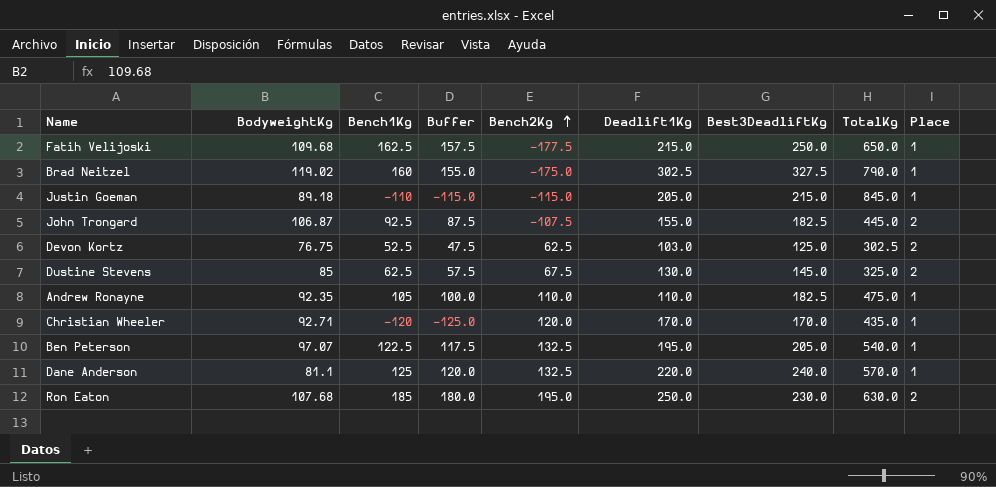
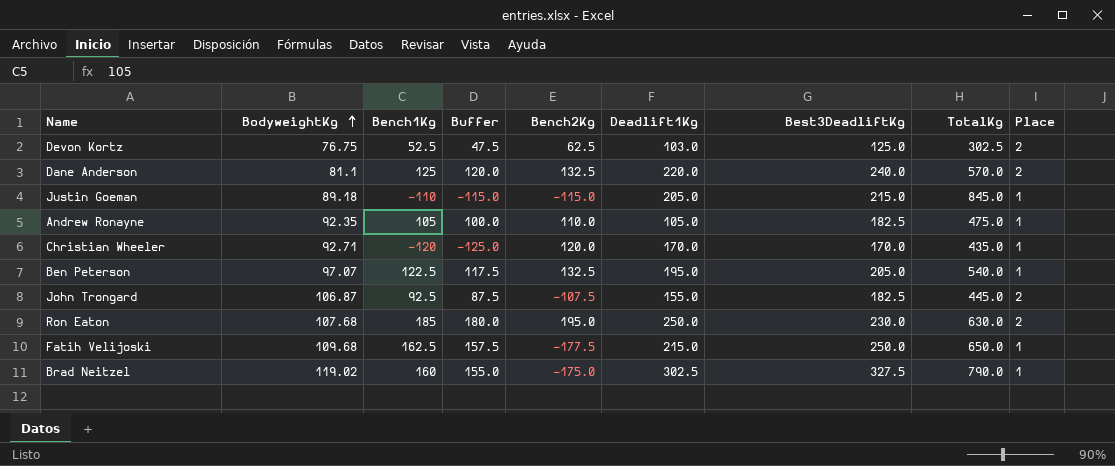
row order: Bench2Kg ascending -> BodyweightKg ascending
row Dustine Stevens: 85 | 62.5 | 57.5 | 67.5 | 130.0 | 145.0 | 325.0 | 2 -> none
Dane Anderson | Place: 1 -> 2
Andrew Ronayne | Deadlift1Kg: 110.0 -> 105.0

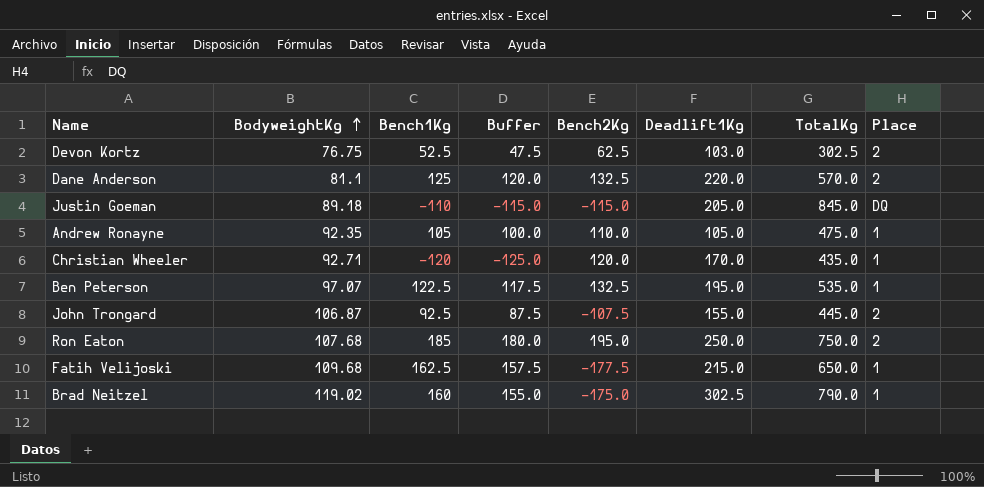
column Best3DeadliftKg | position: 7 -> none
Justin Goeman | Place: 1 -> DQ
Ben Peterson | TotalKg: 540.0 -> 535.0
Ron Eaton | TotalKg: 630.0 -> 750.0

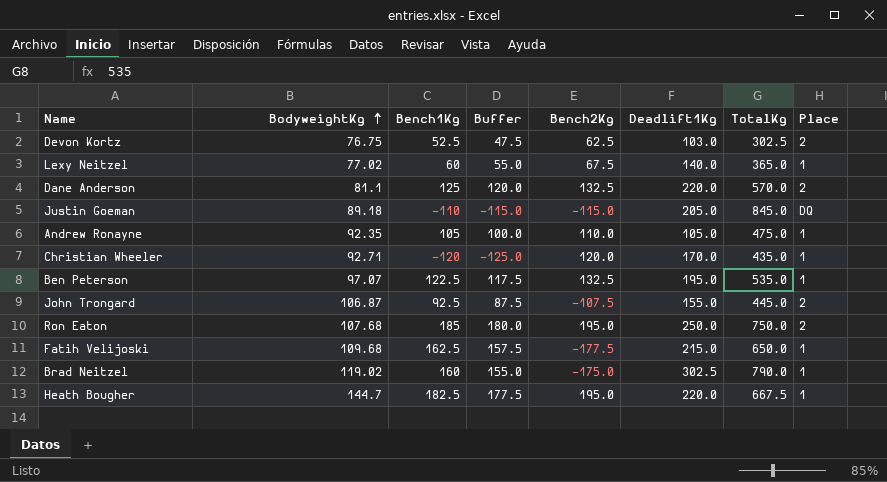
row Lexy Neitzel: none -> 77.02 | 60 | 55.0 | 67.5 | 140.0 | 365.0 | 1
row Heath Bougher: none -> 144.7 | 182.5 | 177.5 | 195.0 | 220.0 | 667.5 | 1

